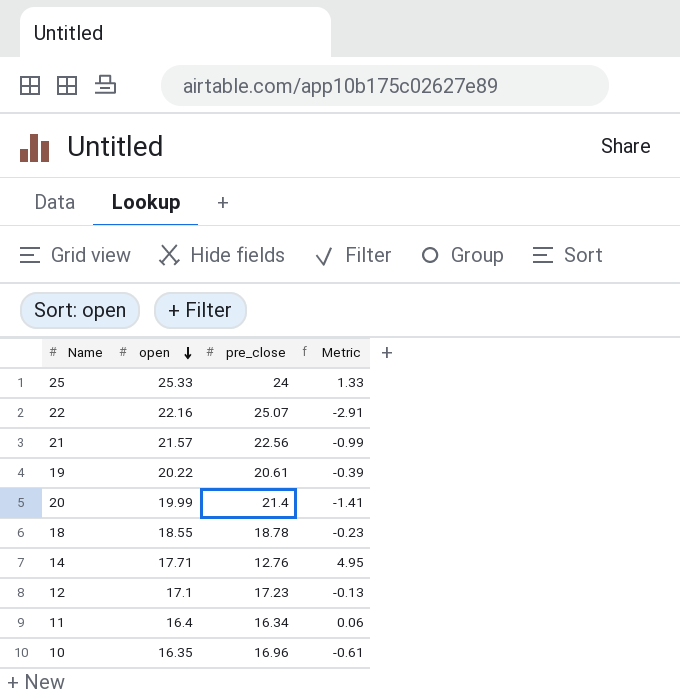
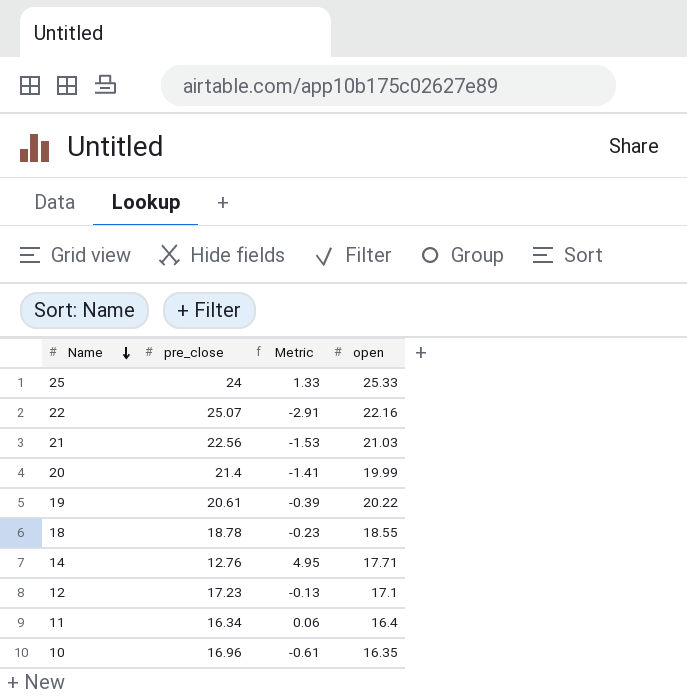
row order: open descending -> Name descending
column open | position: 2 -> 4
21 | Metric: -0.99 -> -1.53
21 | open: 21.57 -> 21.03

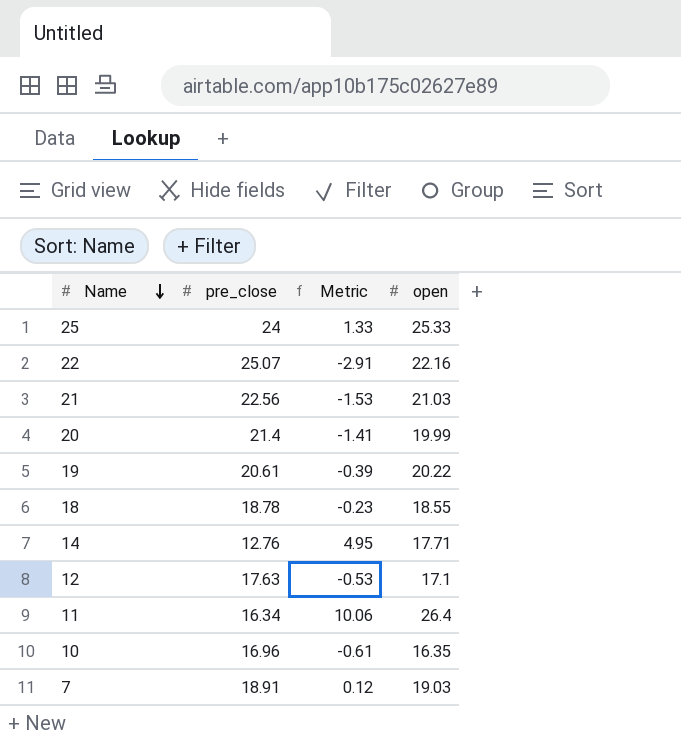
12 | pre_close: 17.23 -> 17.63
12 | Metric: -0.13 -> -0.53
11 | Metric: 0.06 -> 10.06
11 | open: 16.4 -> 26.4
row 7: none -> 18.91 | 0.12 | 19.03

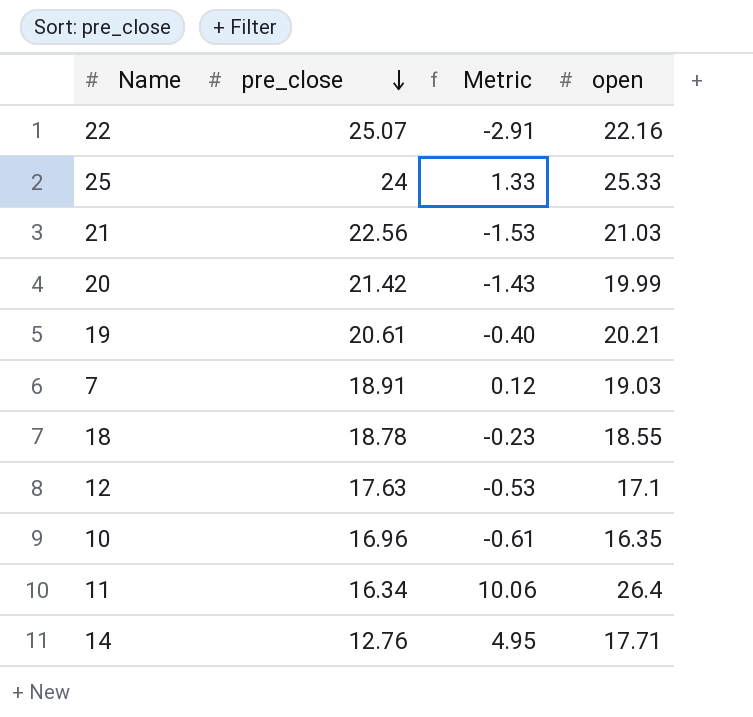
row order: Name descending -> pre_close descending
20 | pre_close: 21.4 -> 21.42
20 | Metric: -1.41 -> -1.43
19 | Metric: -0.39 -> -0.40
19 | open: 20.22 -> 20.21

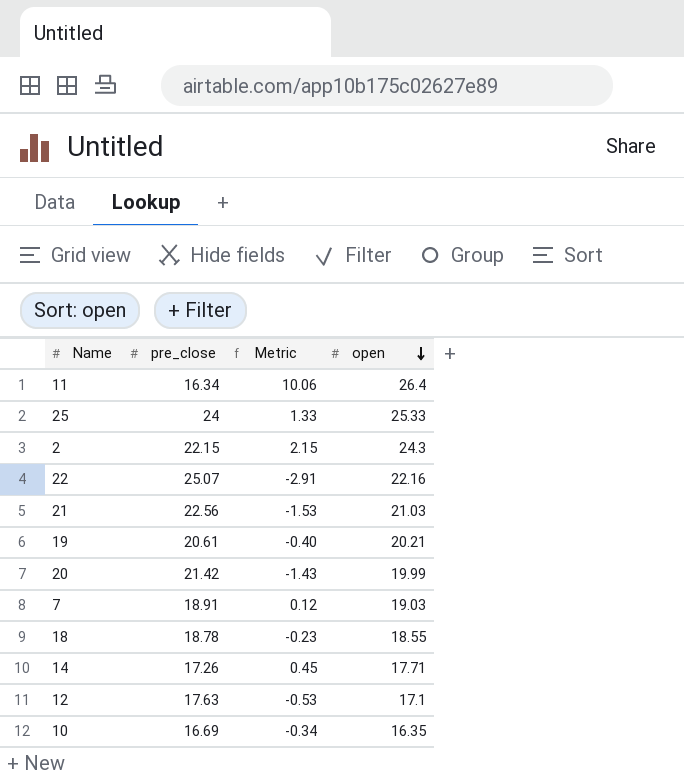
row order: pre_close descending -> open descending
row 2: none -> 22.15 | 2.15 | 24.3
14 | pre_close: 12.76 -> 17.26
14 | Metric: 4.95 -> 0.45
10 | pre_close: 16.96 -> 16.69
10 | Metric: -0.61 -> -0.34

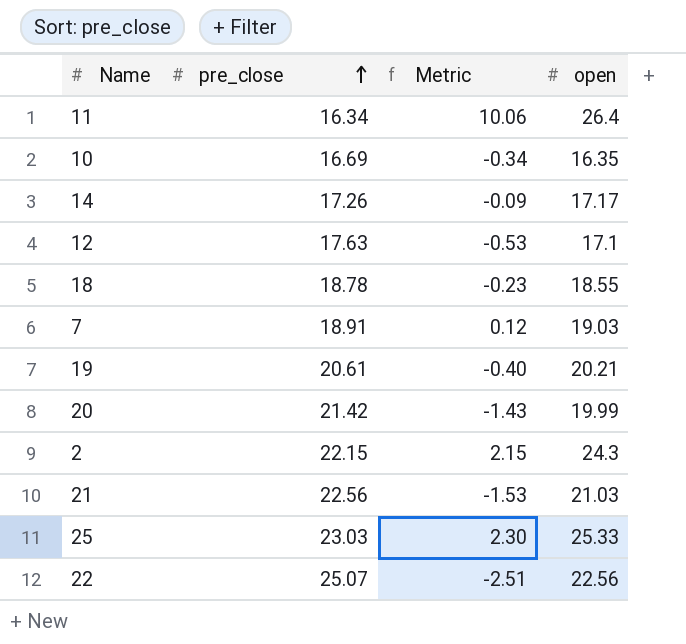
row order: open descending -> pre_close ascending
14 | Metric: 0.45 -> -0.09
14 | open: 17.71 -> 17.17
25 | pre_close: 24 -> 23.03
25 | Metric: 1.33 -> 2.30
22 | Metric: -2.91 -> -2.51
22 | open: 22.16 -> 22.56

